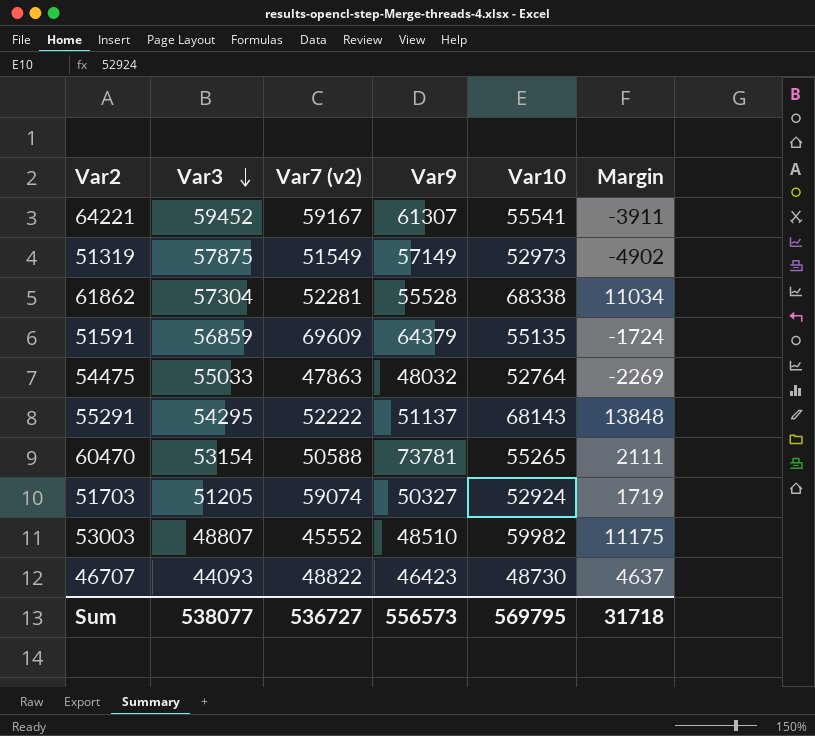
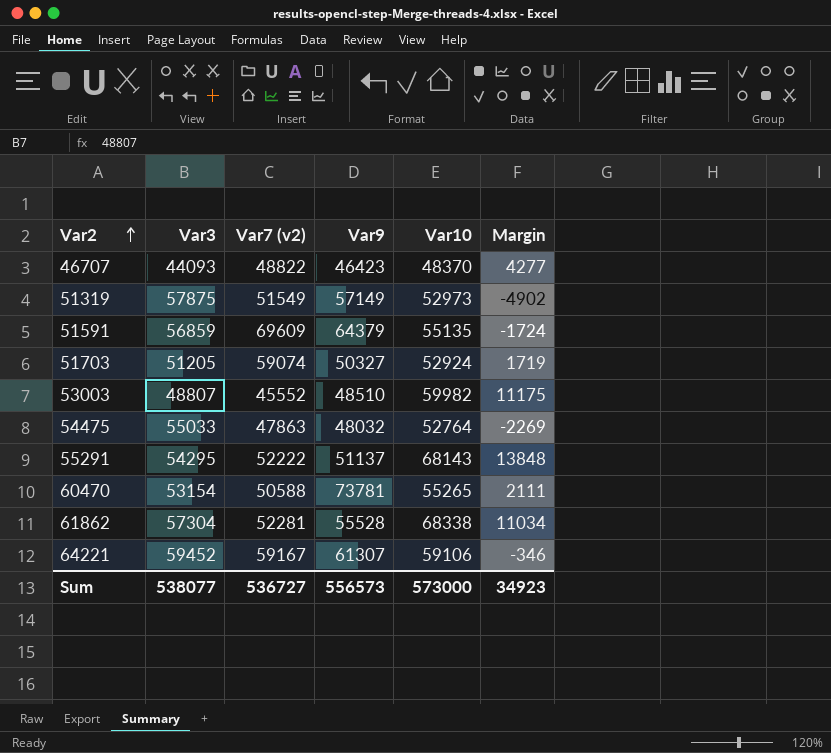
row order: Var3 descending -> Var2 ascending
46707 | Var10: 48730 -> 48370
46707 | Margin: 4637 -> 4277
64221 | Var10: 55541 -> 59106
64221 | Margin: -3911 -> -346
Sum | Var10: 569795 -> 573000
Sum | Margin: 31718 -> 34923

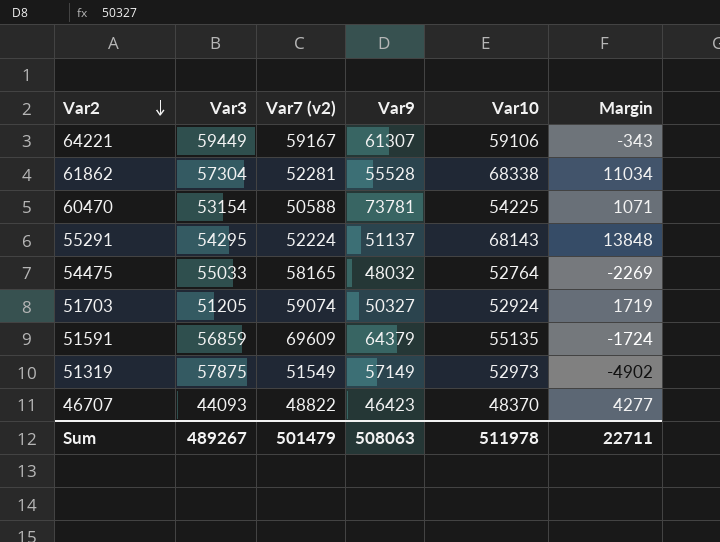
row order: Var2 ascending -> Var2 descending
row 53003: 48807 | 45552 | 48510 | 59982 | 11175 -> none
64221 | Var3: 59452 -> 59449
64221 | Margin: -346 -> -343
60470 | Var10: 55265 -> 54225
60470 | Margin: 2111 -> 1071
55291 | Var7 (v2): 52222 -> 52224
54475 | Var7 (v2): 47863 -> 58165
Sum | Var3: 538077 -> 489267
Sum | Var7 (v2): 536727 -> 501479
Sum | Var9: 556573 -> 508063
Sum | Var10: 573000 -> 511978
Sum | Margin: 34923 -> 22711

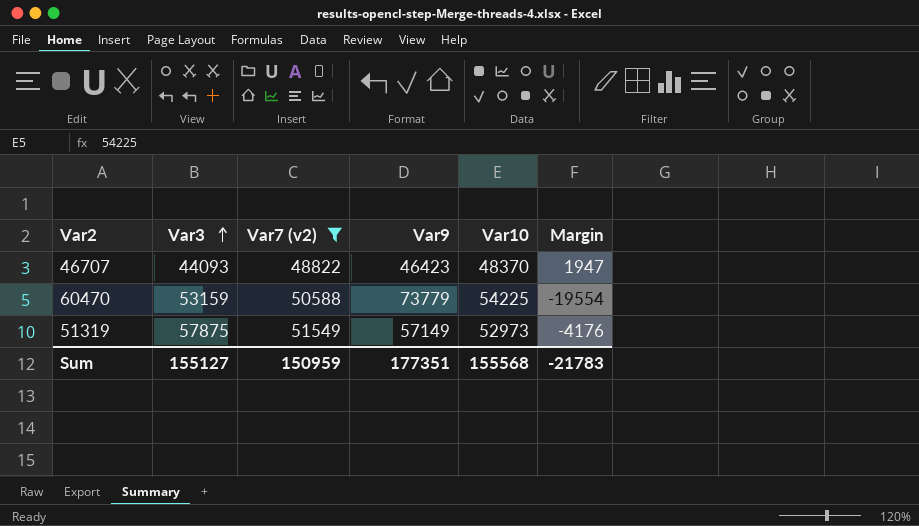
filter: none -> Var7 (v2) <= 51549
row order: Var2 descending -> Var3 ascending
column Margin | formula: [Var10] - [Var3] -> [Var10] - [Var9]
60470 | Var3: 53154 -> 53159
60470 | Var9: 73781 -> 73779
Sum | Var3: 489267 -> 155127
Sum | Var7 (v2): 501479 -> 150959
Sum | Var9: 508063 -> 177351
Sum | Var10: 511978 -> 155568
Sum | Margin: 22711 -> -21783

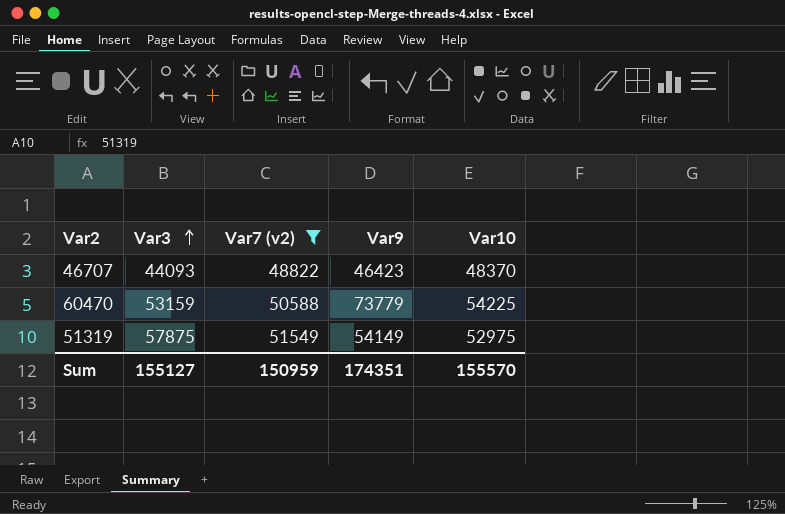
column Margin | formula: [Var10] - [Var9] -> none
51319 | Var9: 57149 -> 54149
51319 | Var10: 52973 -> 52975
Sum | Var9: 177351 -> 174351
Sum | Var10: 155568 -> 155570

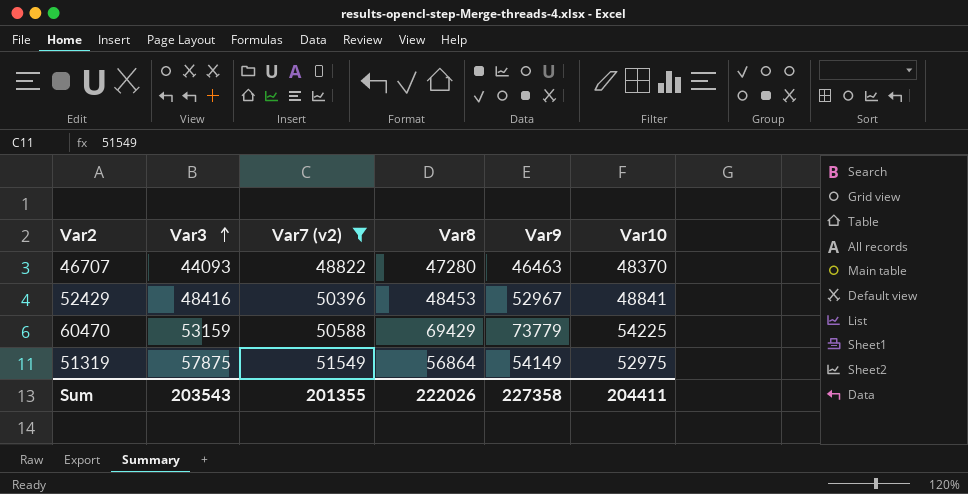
column Var8 | position: none -> 4
46707 | Var9: 46423 -> 46463
row 52429: none -> 48416 | 50396 | 48453 | 52967 | 48841
Sum | Var3: 155127 -> 203543
Sum | Var7 (v2): 150959 -> 201355
Sum | Var9: 174351 -> 227358
Sum | Var10: 155570 -> 204411

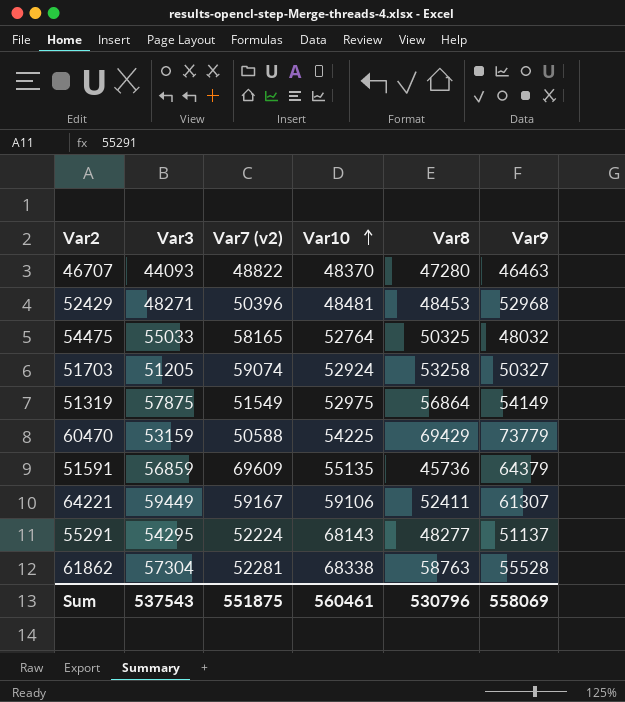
filter: Var7 (v2) <= 51549 -> none
row order: Var3 ascending -> Var10 ascending
column Var10 | position: 6 -> 4
52429 | Var3: 48416 -> 48271
52429 | Var10: 48841 -> 48481
52429 | Var9: 52967 -> 52968
Sum | Var3: 203543 -> 537543
Sum | Var7 (v2): 201355 -> 551875
Sum | Var10: 204411 -> 560461
Sum | Var8: 222026 -> 530796
Sum | Var9: 227358 -> 558069

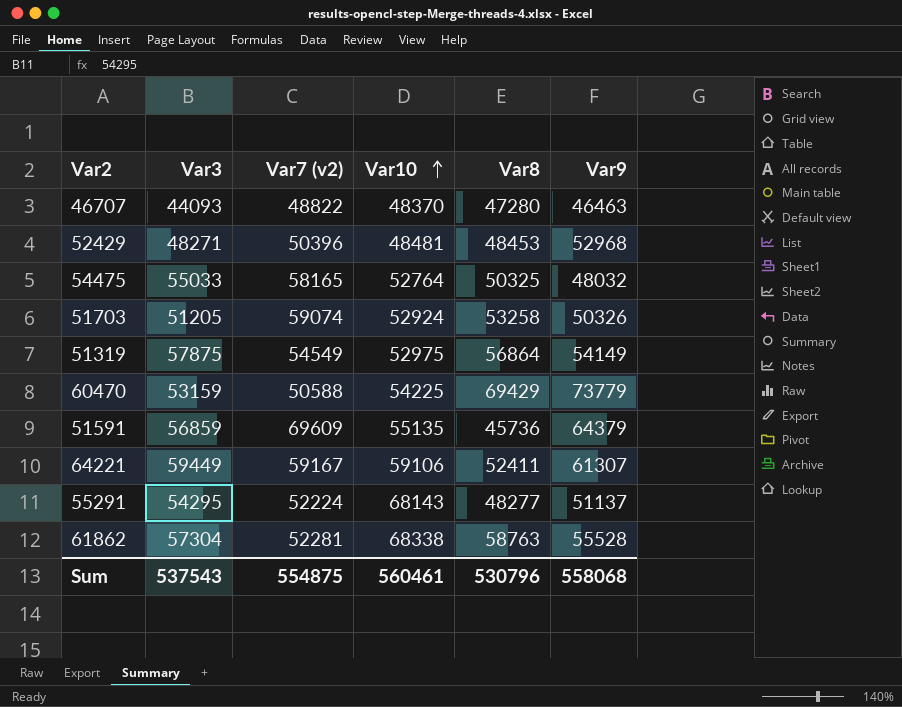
51703 | Var9: 50327 -> 50326
51319 | Var7 (v2): 51549 -> 54549
Sum | Var7 (v2): 551875 -> 554875
Sum | Var9: 558069 -> 558068

